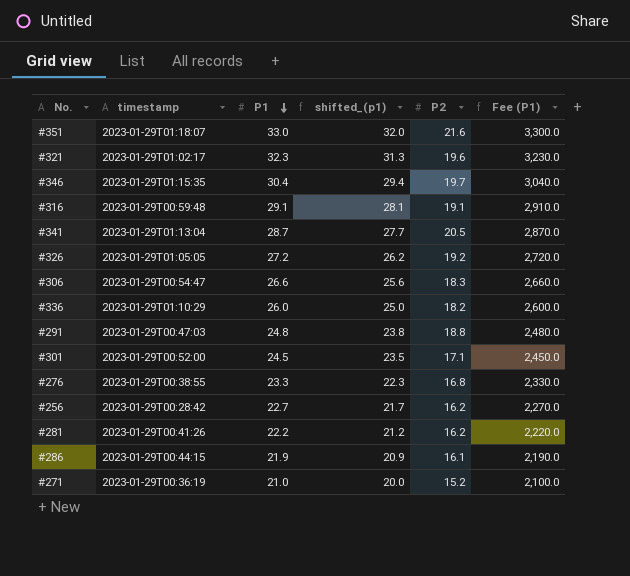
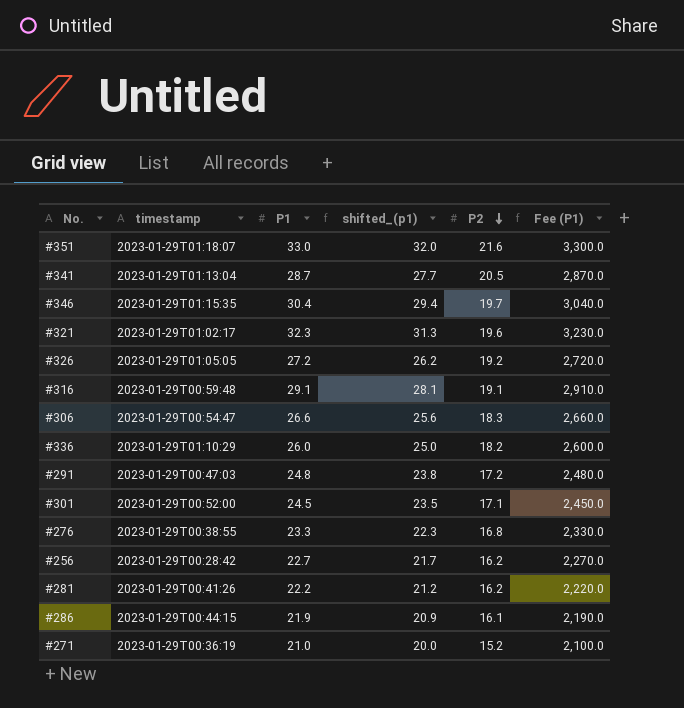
row order: P1 descending -> P2 descending
#291 | P2: 18.8 -> 17.2

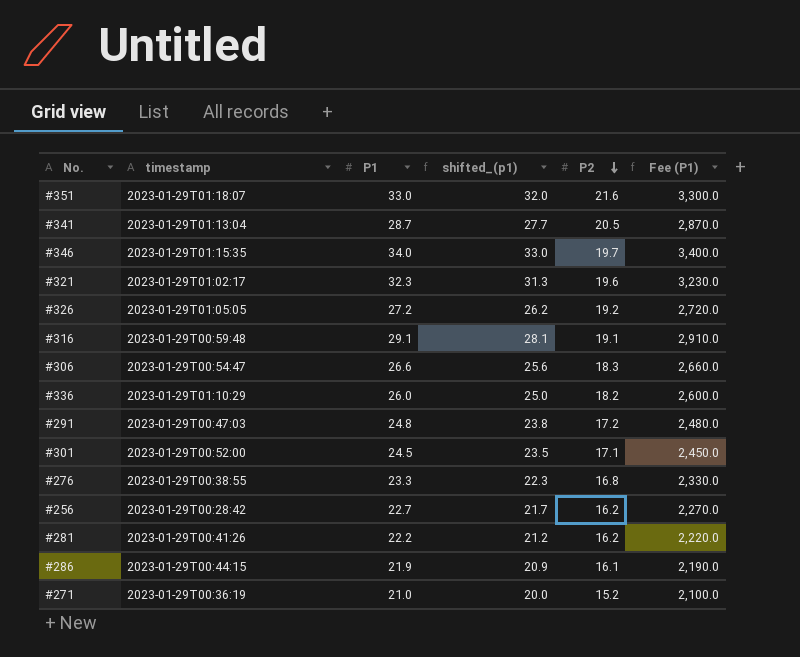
#346 | P1: 30.4 -> 34.0
#346 | shifted_(p1): 29.4 -> 33.0
#346 | Fee (P1): 3,040.0 -> 3,400.0

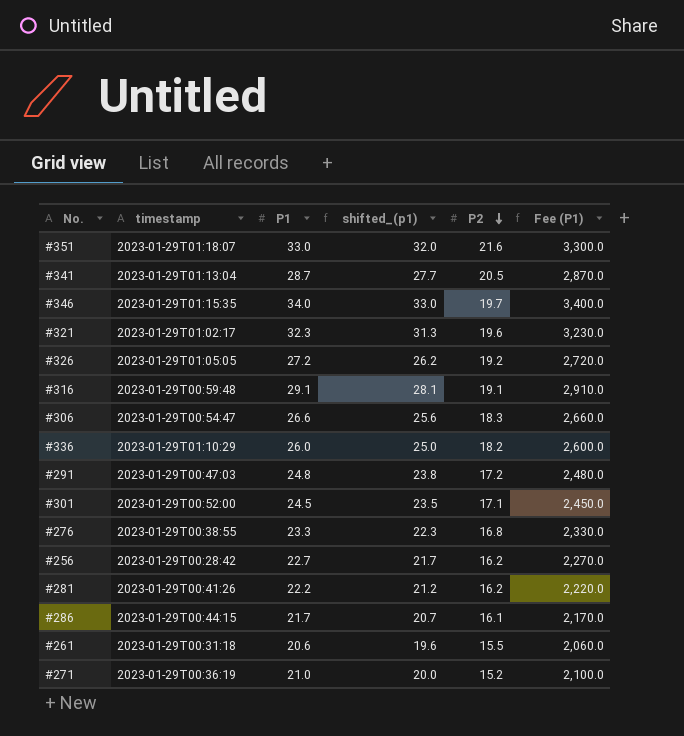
#286 | P1: 21.9 -> 21.7
#286 | shifted_(p1): 20.9 -> 20.7
#286 | Fee (P1): 2,190.0 -> 2,170.0
row #261: none -> 2023-01-29T00:31:18 | 20.6 | 19.6 | 15.5 | 2,060.0

